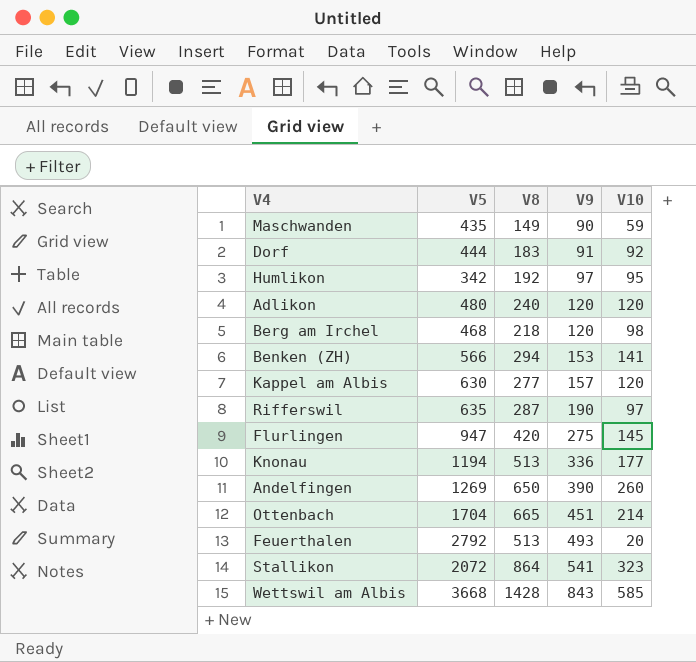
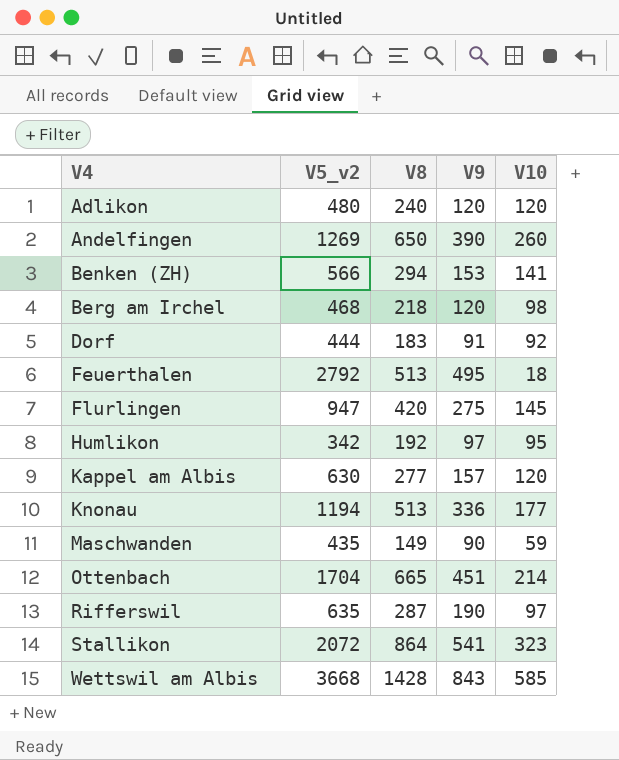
row order: V9 ascending -> V4 ascending
column name: V5 -> V5_v2
Feuerthalen | V9: 493 -> 495
Feuerthalen | V10: 20 -> 18

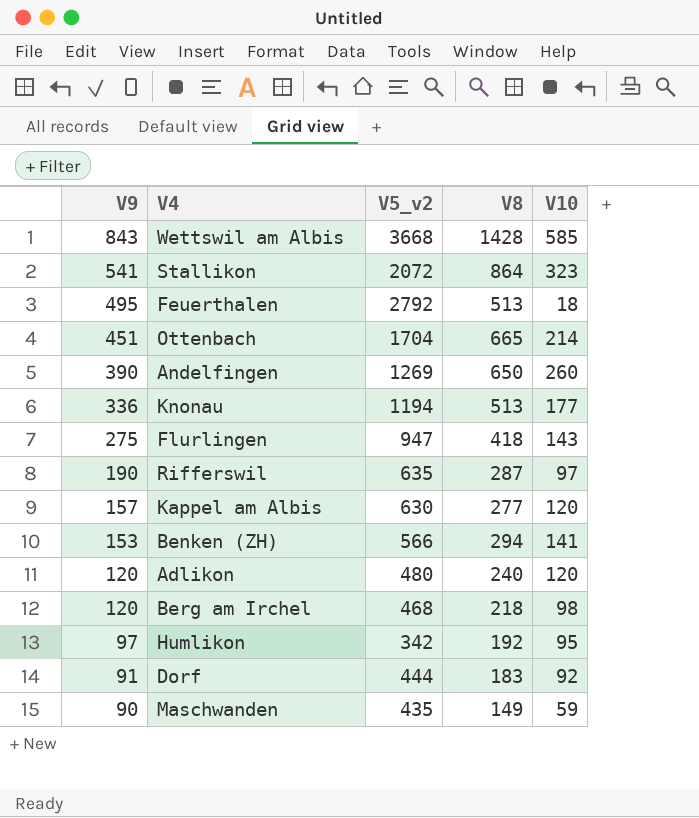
row order: V4 ascending -> V9 descending
column V9 | position: 4 -> 1
Flurlingen | V8: 420 -> 418
Flurlingen | V10: 145 -> 143

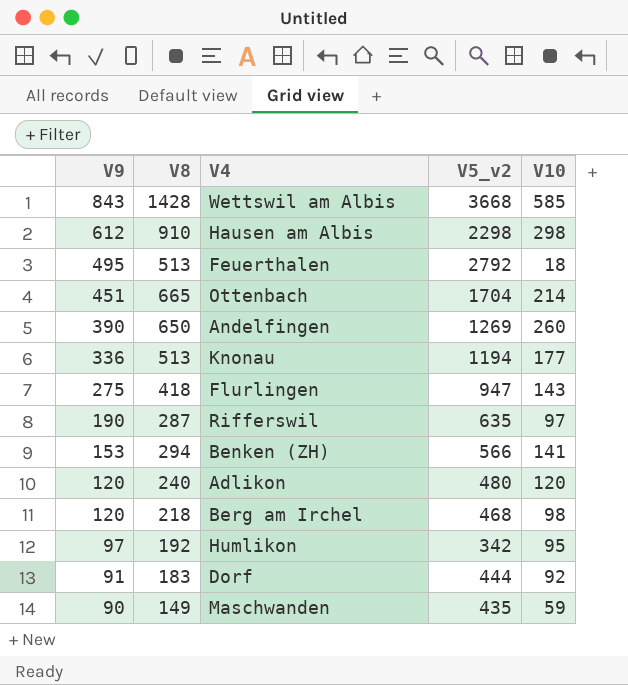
column V8 | position: 4 -> 2
row Stallikon: 541 | 2072 | 864 | 323 -> none
row Kappel am Albis: 157 | 630 | 277 | 120 -> none
row Hausen am Albis: none -> 612 | 910 | 2298 | 298

